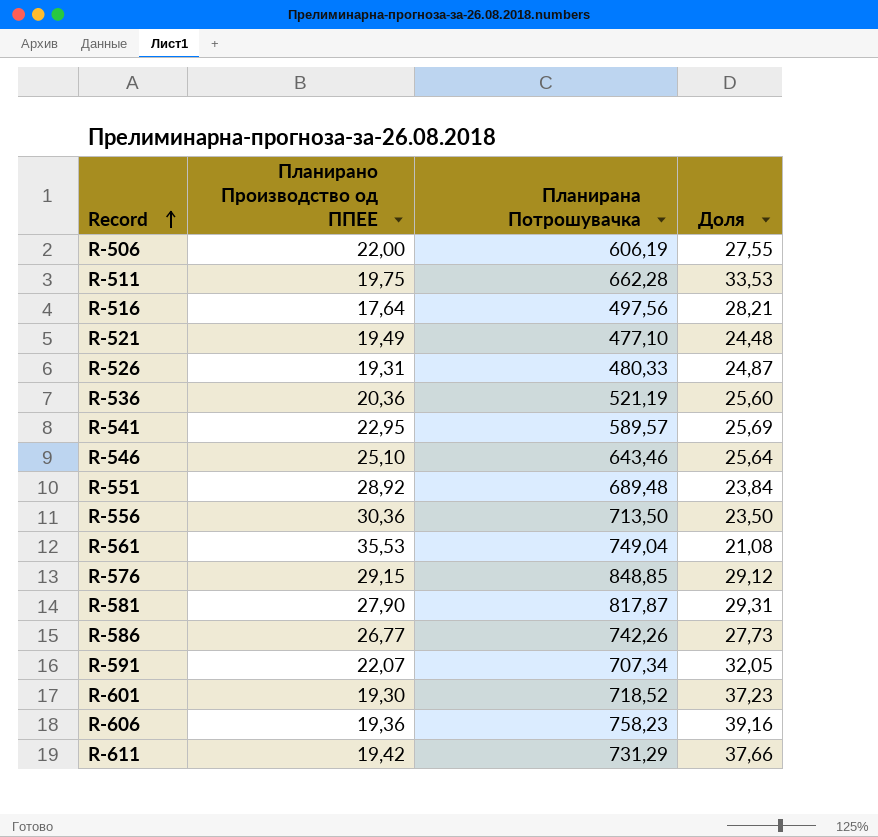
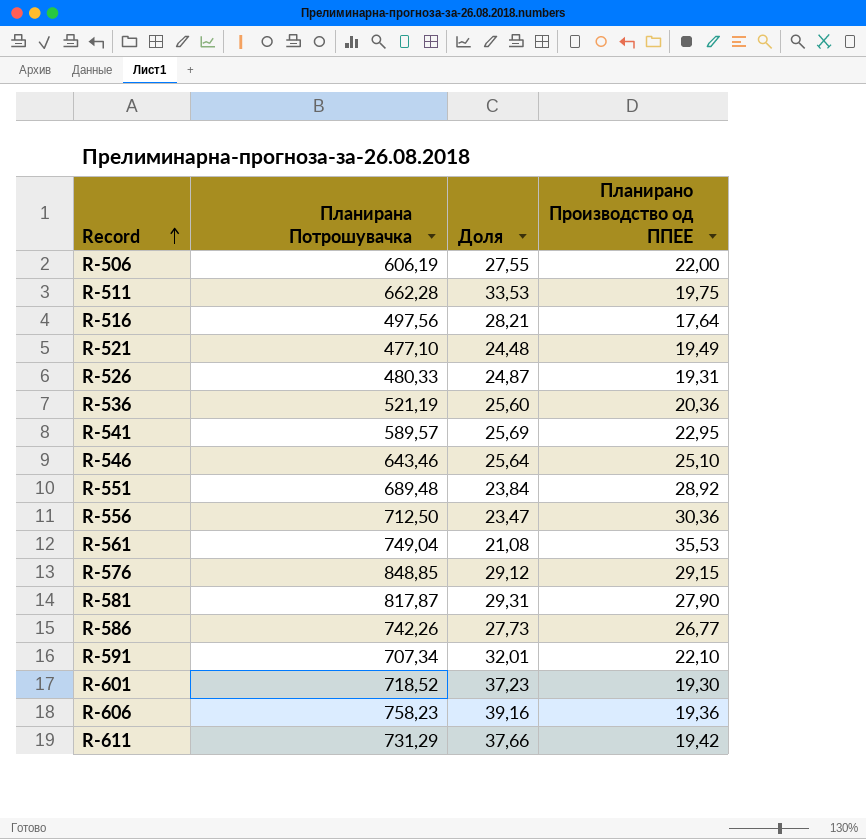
column Планирано Производство од ППЕЕ | position: 2 -> 4
R-556 | Планирана Потрошувачка: 713,50 -> 712,50
R-556 | Доля: 23,50 -> 23,47
R-591 | Доля: 32,05 -> 32,01
R-591 | Планирано Производство од ППЕЕ: 22,07 -> 22,10

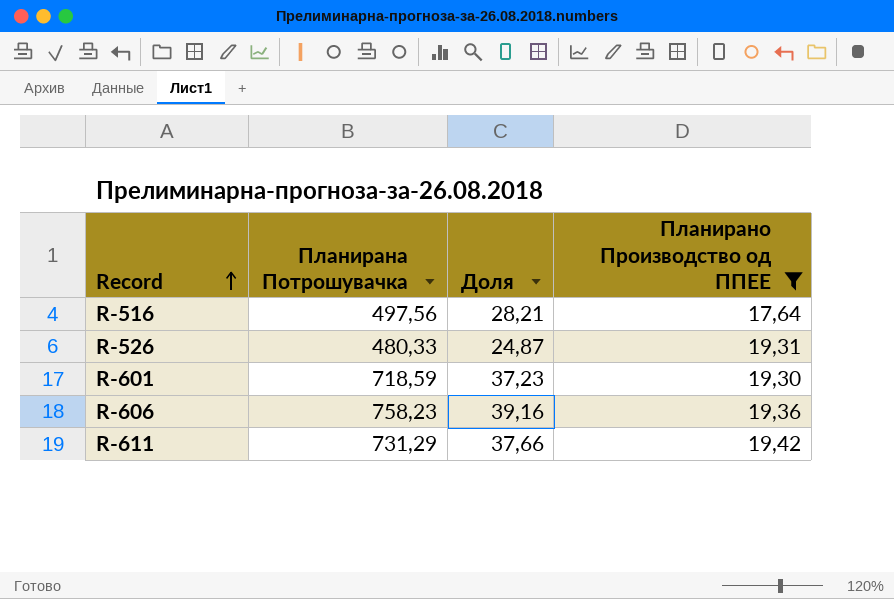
filter: none -> Планирано Производство од ППЕЕ <= 19,42
R-601 | Планирана Потрошувачка: 718,52 -> 718,59

